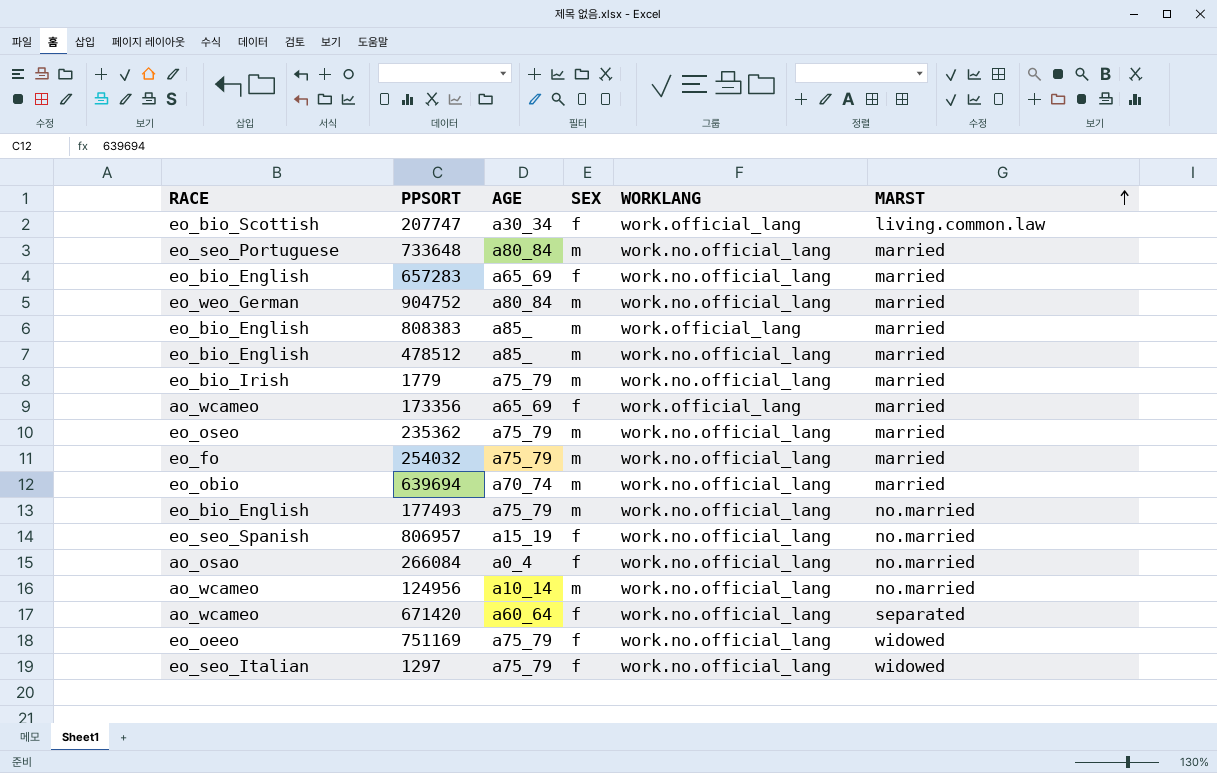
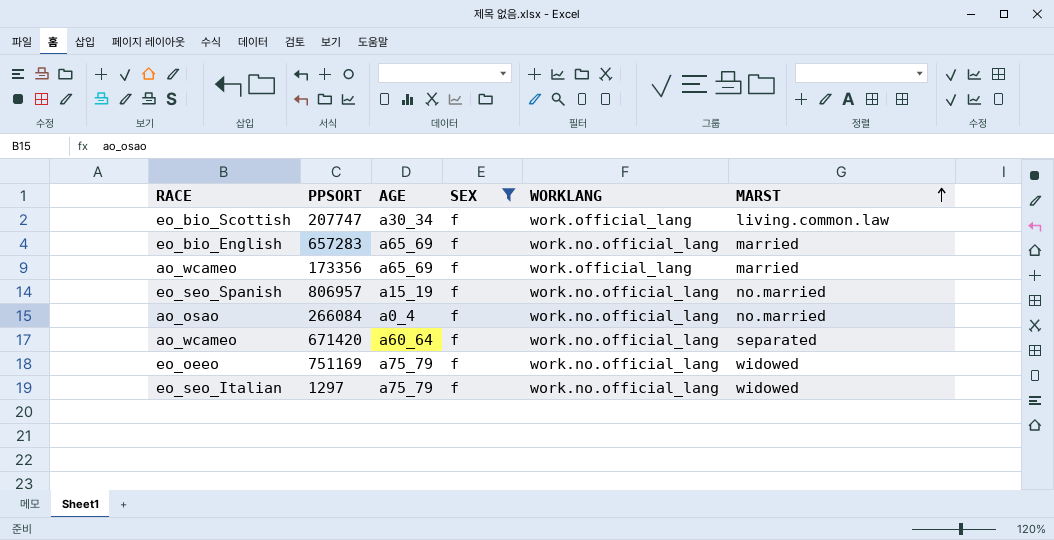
filter: none -> SEX = f

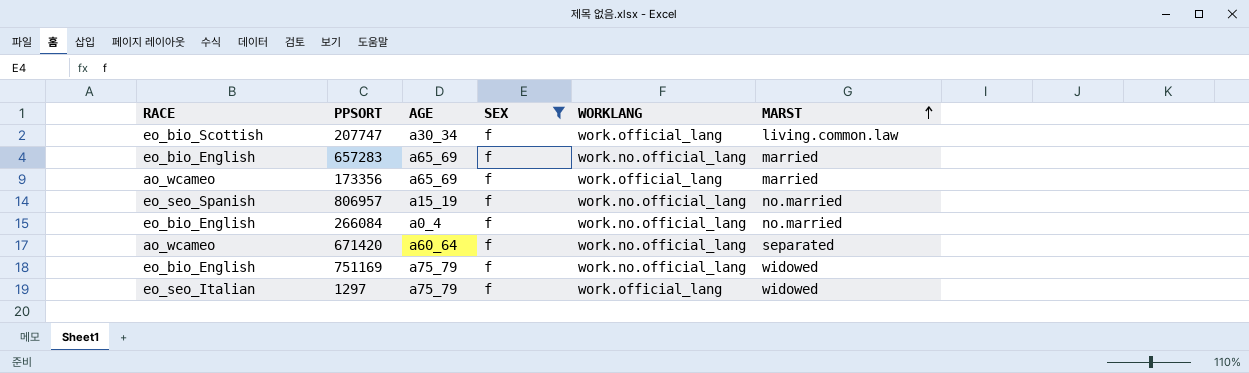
266084 | RACE: ao_osao -> eo_bio_English
751169 | RACE: eo_oeeo -> eo_bio_English
1297 | WORKLANG: work.no.official_lang -> work.official_lang

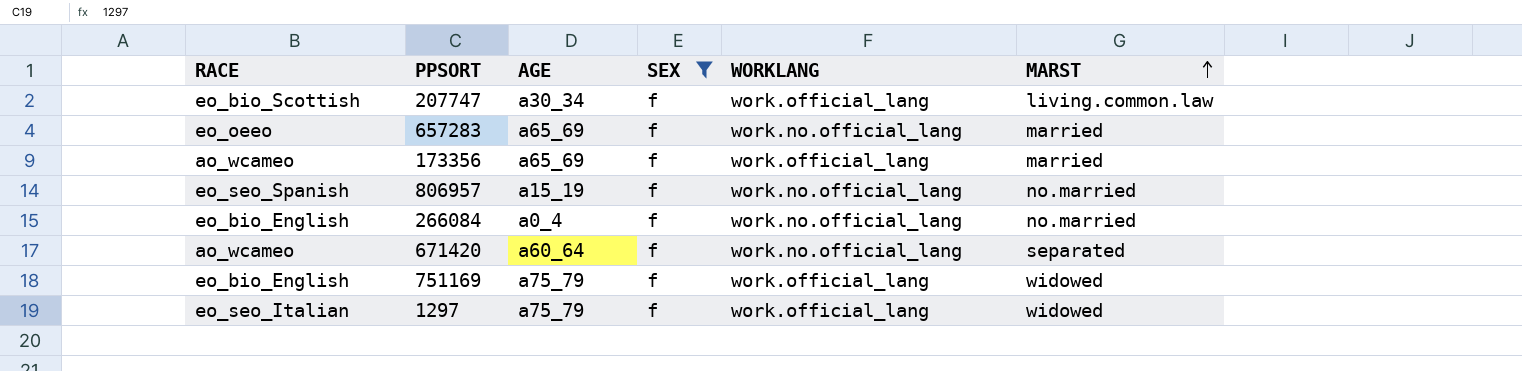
657283 | RACE: eo_bio_English -> eo_oeeo
751169 | WORKLANG: work.no.official_lang -> work.official_lang

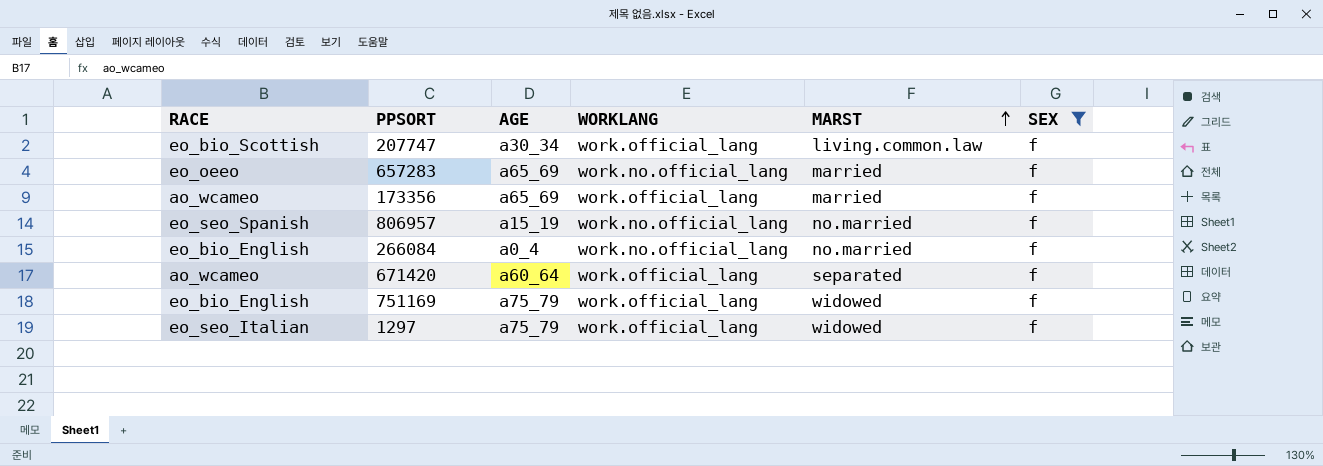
column SEX | position: 4 -> 6
671420 | WORKLANG: work.no.official_lang -> work.official_lang

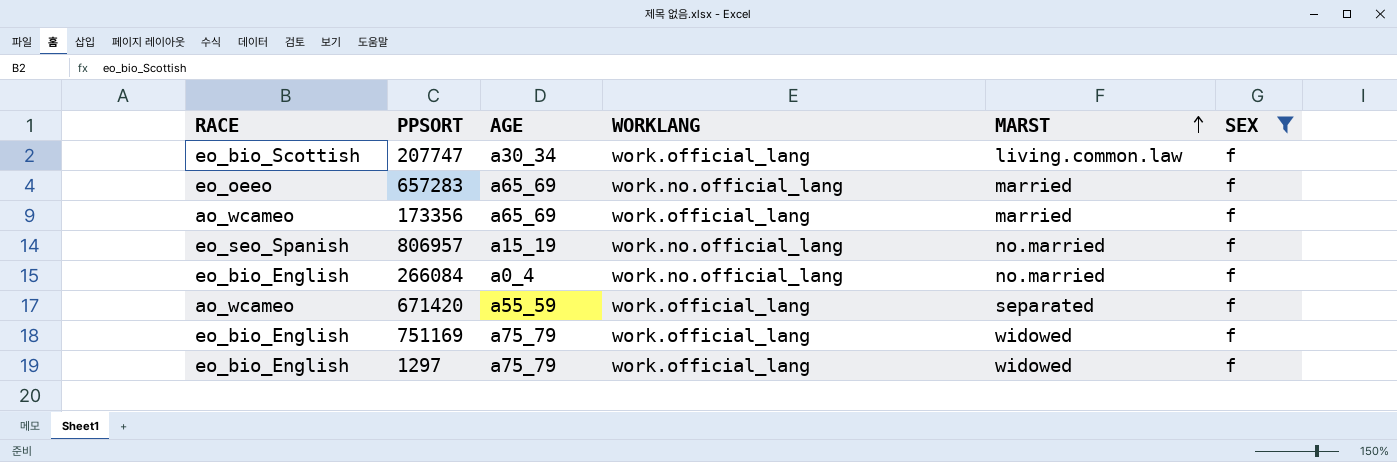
671420 | AGE: a60_64 -> a55_59
1297 | RACE: eo_seo_Italian -> eo_bio_English

